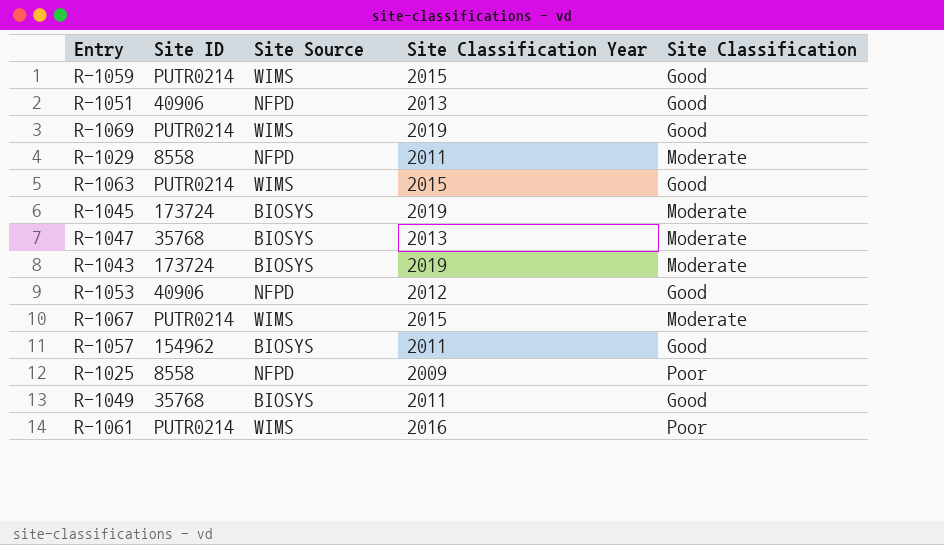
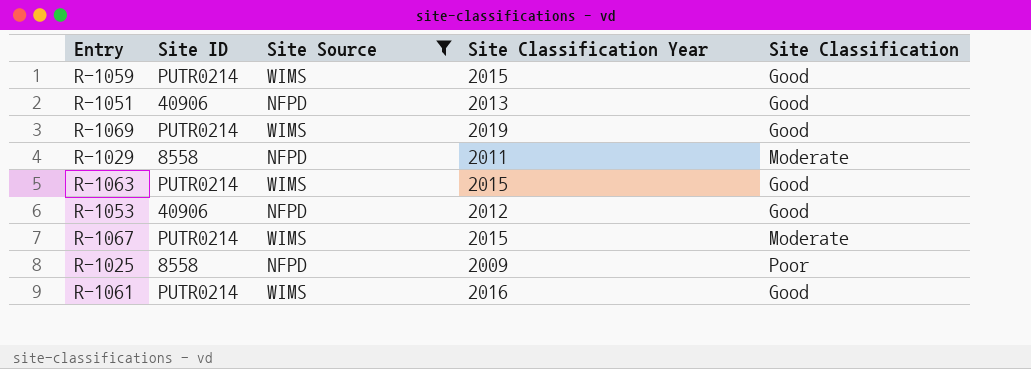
filter: none -> Site Source != BIOSYS
R-1061 | Site Classification: Poor -> Good

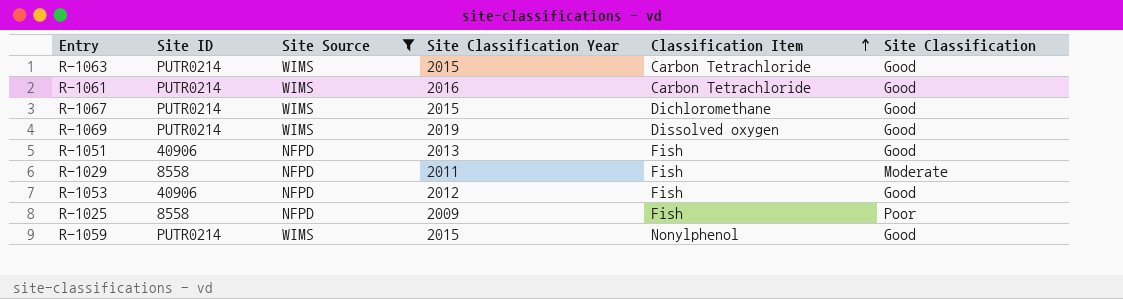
row order: none -> Classification Item ascending
column Classification Item | position: none -> 5
R-1067 | Site Classification: Moderate -> Good

